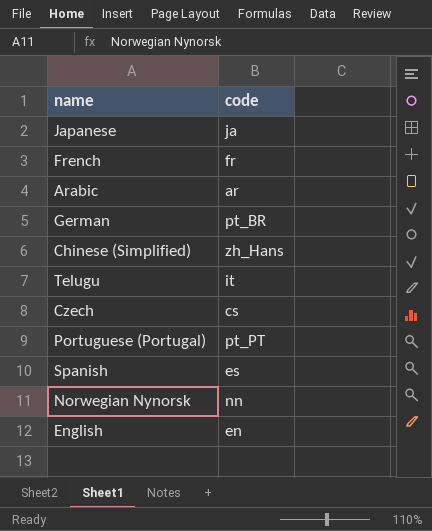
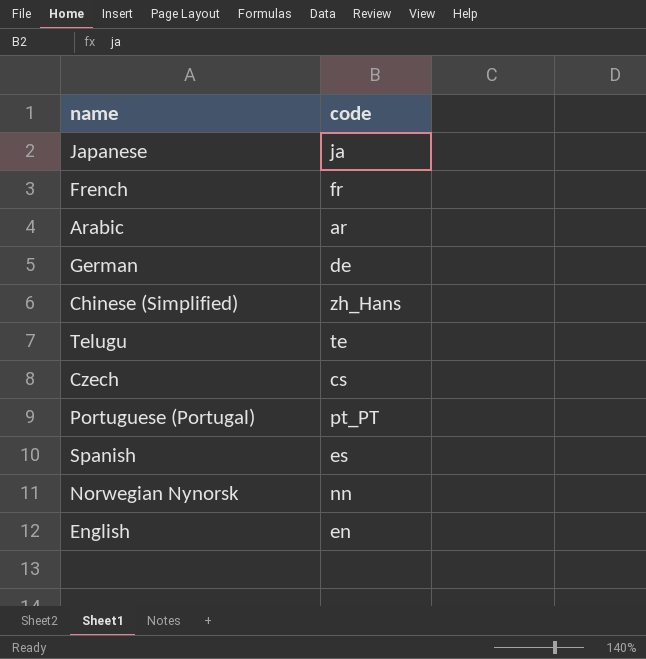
German | code: pt_BR -> de
Telugu | code: it -> te

